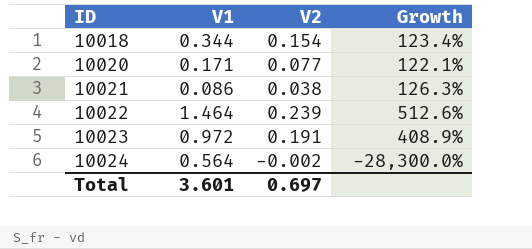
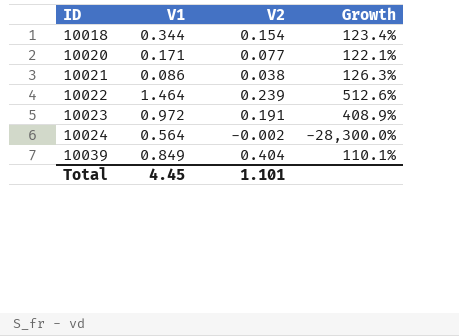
row 10039: none -> 0.849 | 0.404 | 110.1%
Total | V1: 3.601 -> 4.45
Total | V2: 0.697 -> 1.101

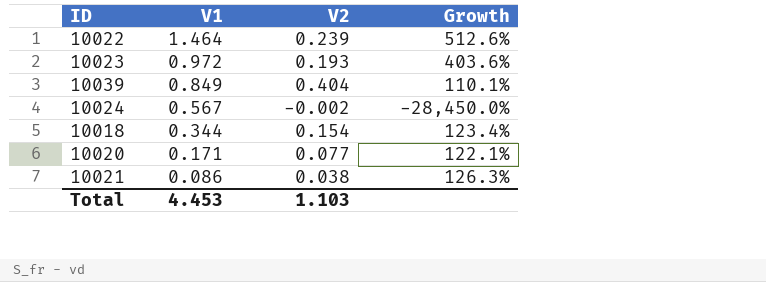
row order: ID ascending -> V1 descending
10023 | V2: 0.191 -> 0.193
10023 | Growth: 408.9% -> 403.6%
10024 | V1: 0.564 -> 0.567
10024 | Growth: -28,300.0% -> -28,450.0%
Total | V1: 4.45 -> 4.453
Total | V2: 1.101 -> 1.103

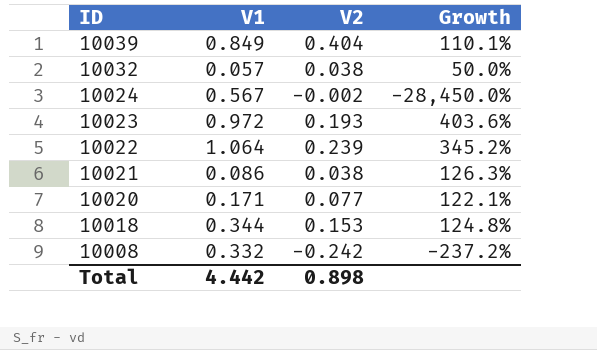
row order: V1 descending -> ID descending
row 10032: none -> 0.057 | 0.038 | 50.0%
10022 | V1: 1.464 -> 1.064
10022 | Growth: 512.6% -> 345.2%
10018 | V2: 0.154 -> 0.153
10018 | Growth: 123.4% -> 124.8%
row 10008: none -> 0.332 | -0.242 | -237.2%
Total | V1: 4.453 -> 4.442
Total | V2: 1.103 -> 0.898

